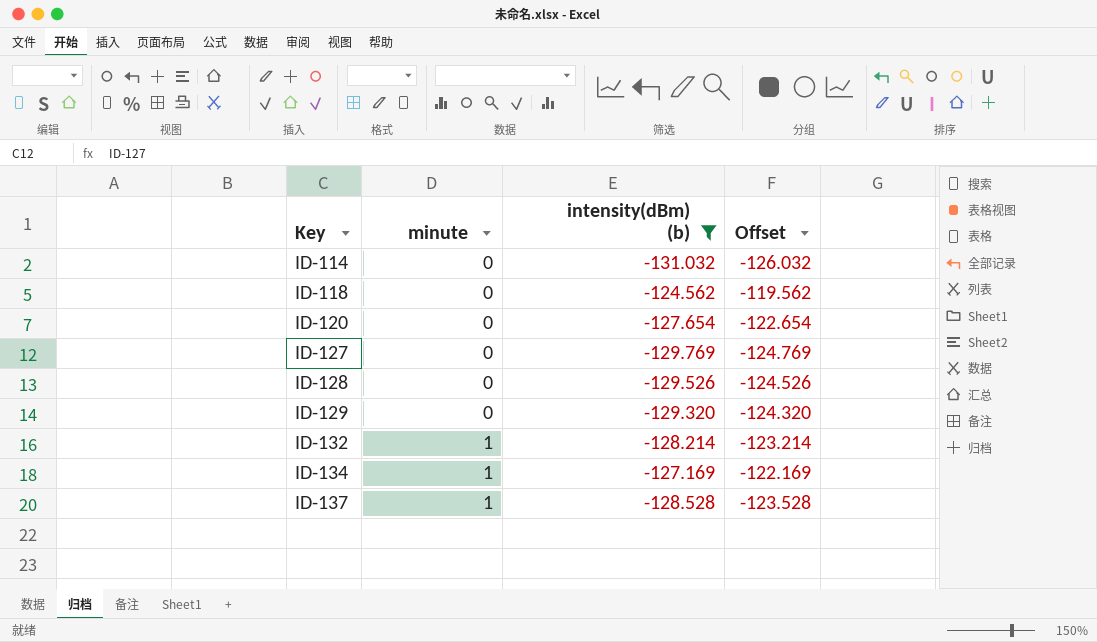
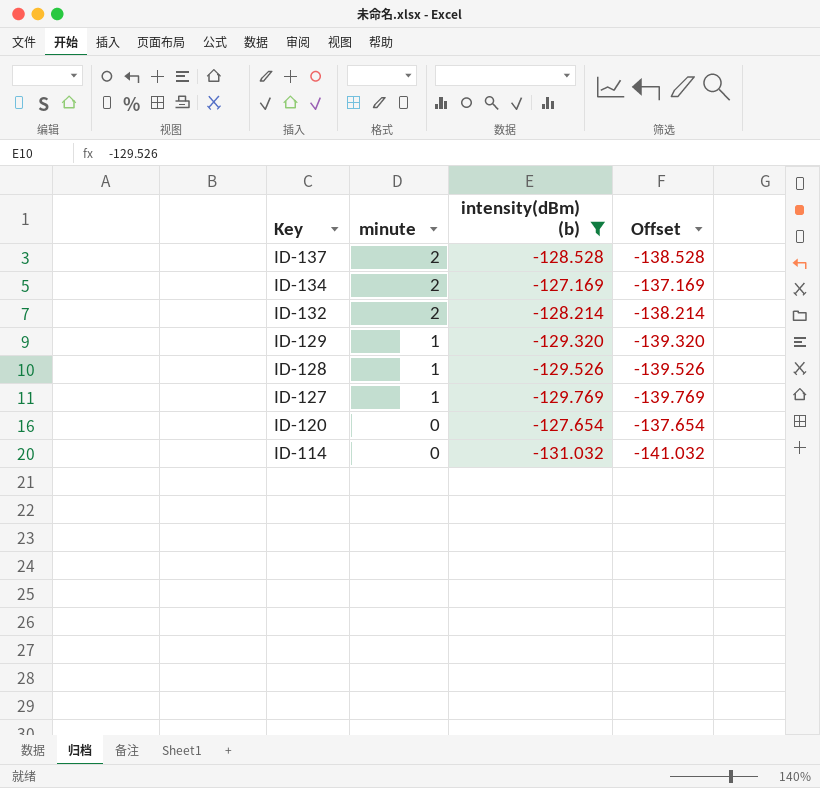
row order: Key ascending -> Key descending
column Offset | formula: [intensity(dBm) (b)] + 5 -> [intensity(dBm) (b)] - 10
row ID-118: 0 | -124.562 | -119.562 -> none
ID-137 | minute: 1 -> 2
ID-134 | minute: 1 -> 2
ID-132 | minute: 1 -> 2
ID-129 | minute: 0 -> 1
ID-128 | minute: 0 -> 1
ID-127 | minute: 0 -> 1

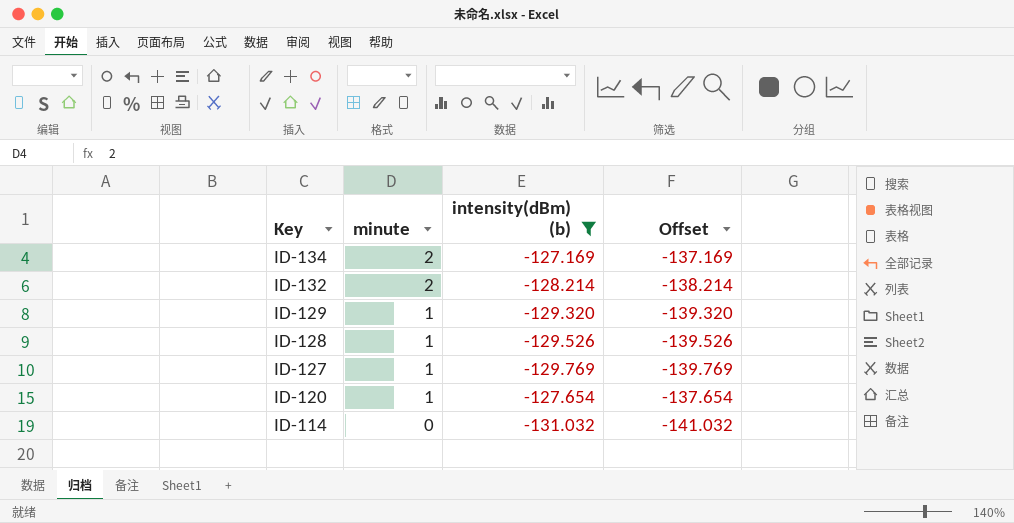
row ID-137: 2 | -128.528 | -138.528 -> none
ID-120 | minute: 0 -> 1

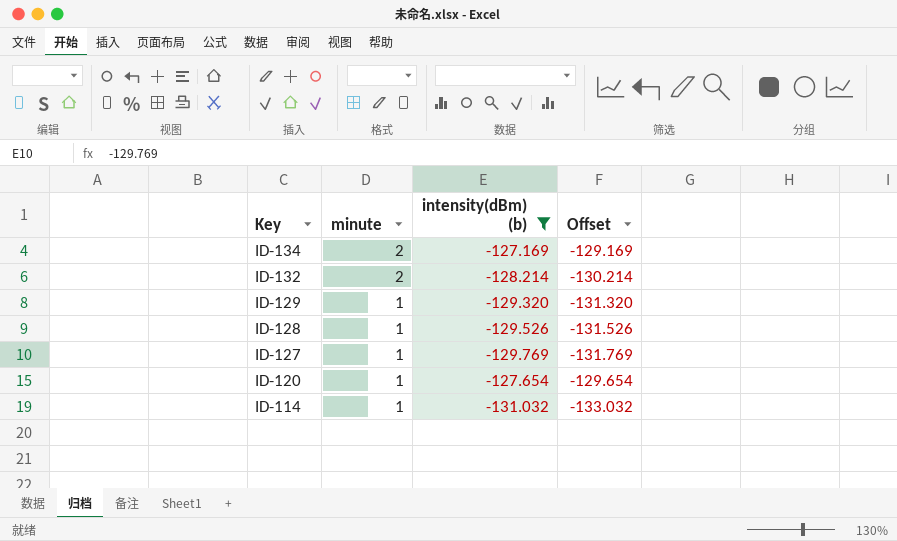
column Offset | formula: [intensity(dBm) (b)] - 10 -> [intensity(dBm) (b)] - 2
ID-114 | minute: 0 -> 1

